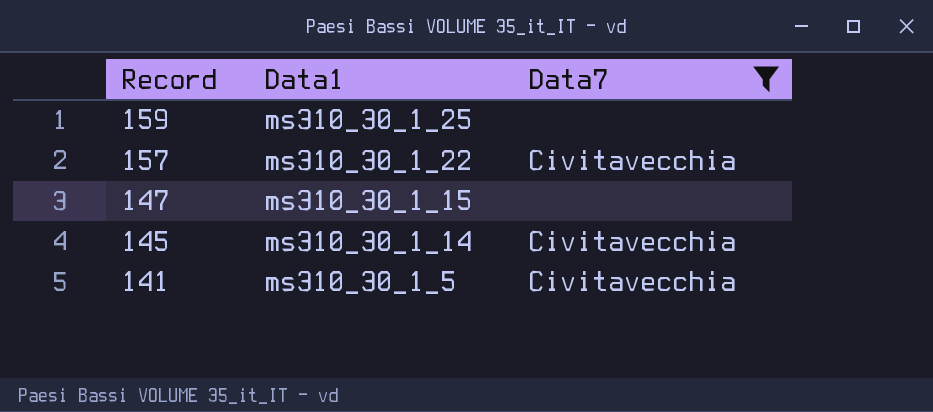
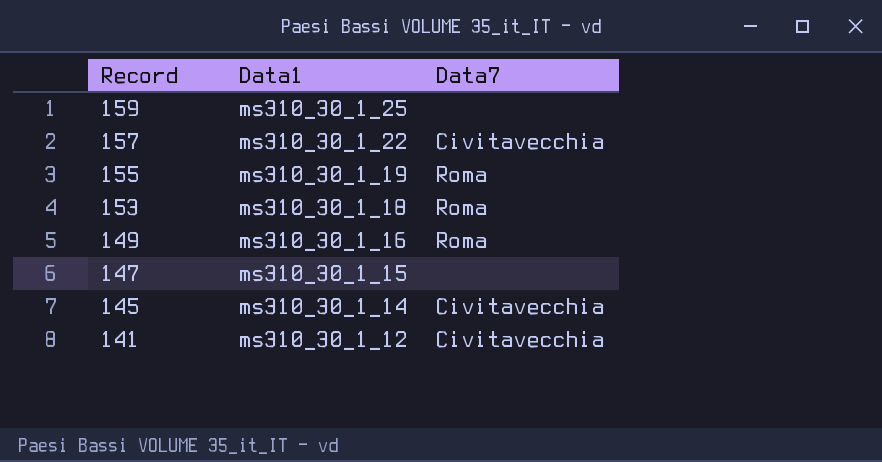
filter: Data7 != Roma -> none
141 | Data1: ms310_30_1_5 -> ms310_30_1_12

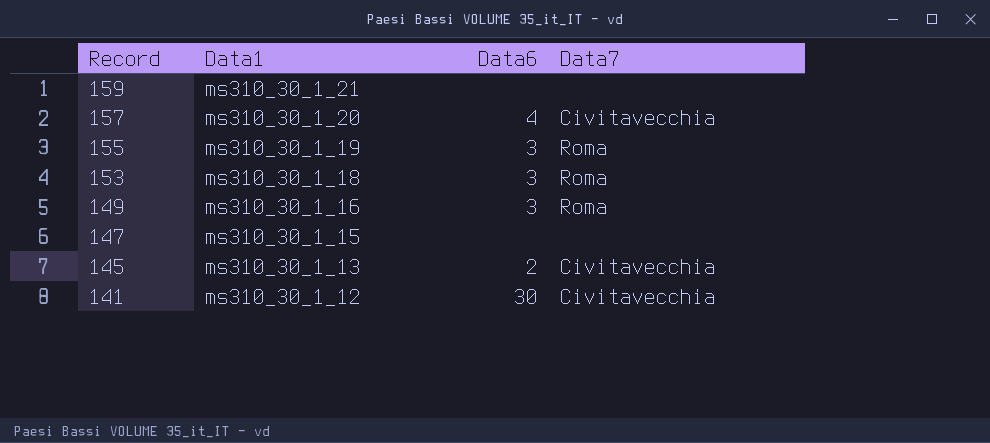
column Data6 | position: none -> 3
159 | Data1: ms310_30_1_25 -> ms310_30_1_21
157 | Data1: ms310_30_1_22 -> ms310_30_1_20
145 | Data1: ms310_30_1_14 -> ms310_30_1_13

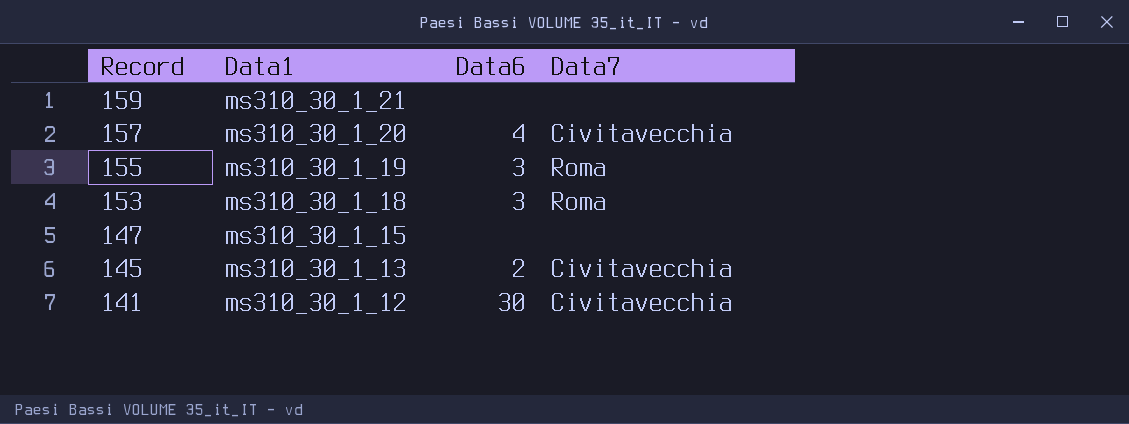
row 149: ms310_30_1_16 | 3 | Roma -> none

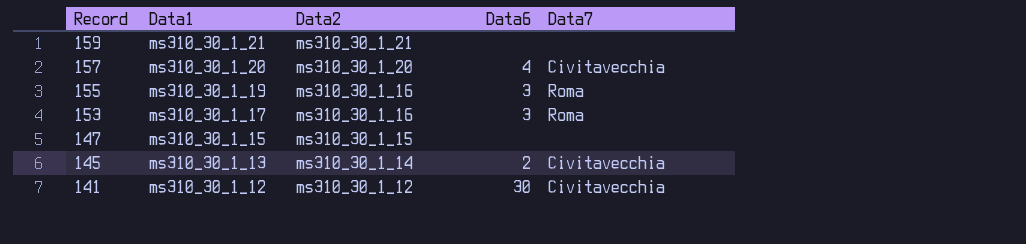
column Data2 | position: none -> 3
153 | Data1: ms310_30_1_18 -> ms310_30_1_17

